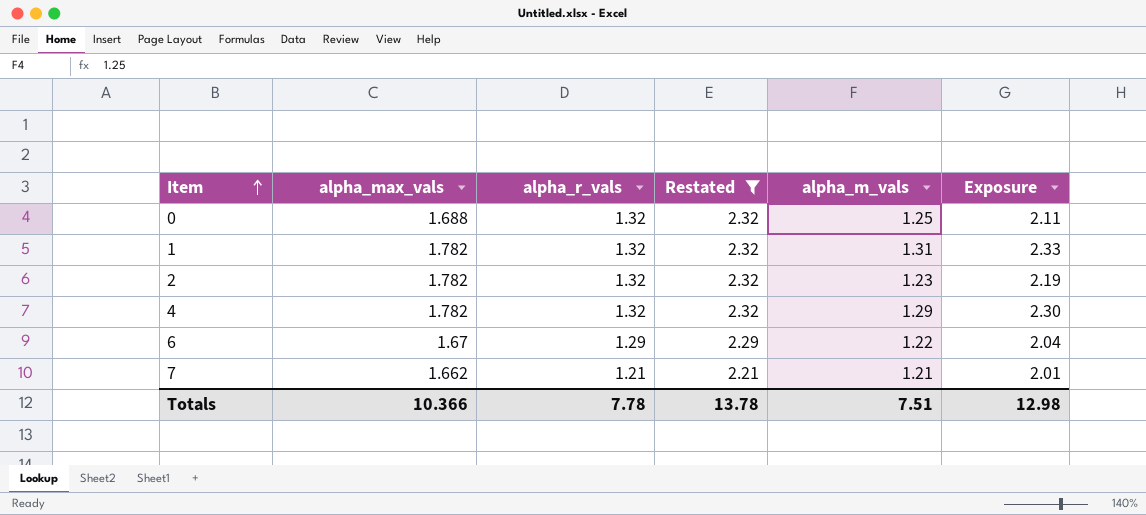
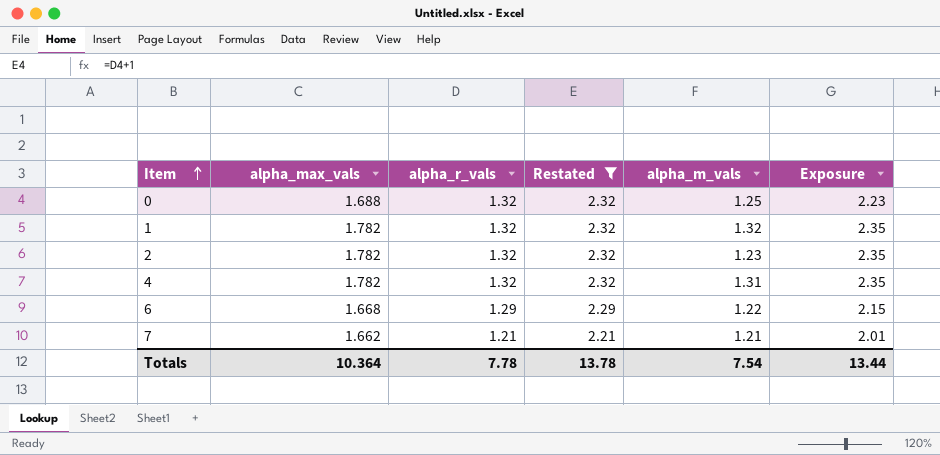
column Exposure | formula: [alpha_max_vals] * [alpha_m_vals] -> [alpha_max_vals] * [alpha_r_vals]
1 | alpha_m_vals: 1.31 -> 1.32
4 | alpha_m_vals: 1.29 -> 1.31
6 | alpha_max_vals: 1.67 -> 1.668
Totals | alpha_max_vals: 10.366 -> 10.364
Totals | alpha_m_vals: 7.51 -> 7.54
Totals | Exposure: 12.98 -> 13.44

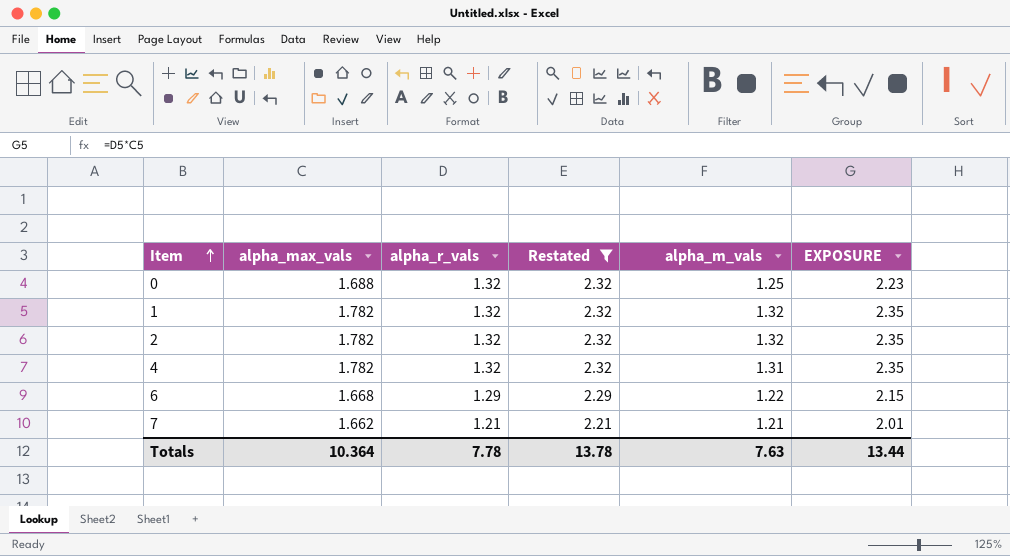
column name: Exposure -> EXPOSURE
2 | alpha_m_vals: 1.23 -> 1.32
Totals | alpha_m_vals: 7.54 -> 7.63

